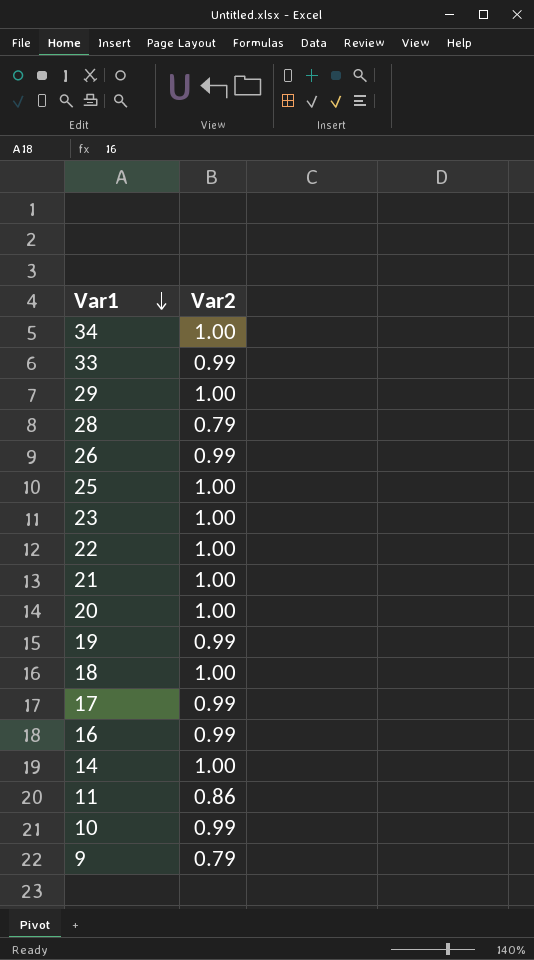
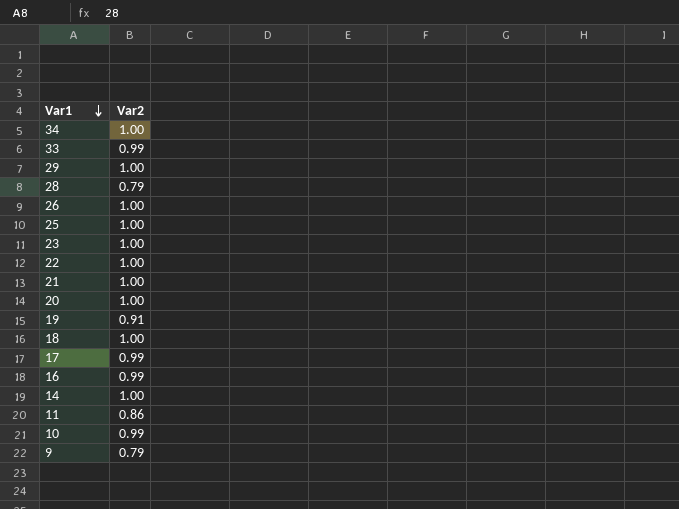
26 | Var2: 0.99 -> 1.00
19 | Var2: 0.99 -> 0.91

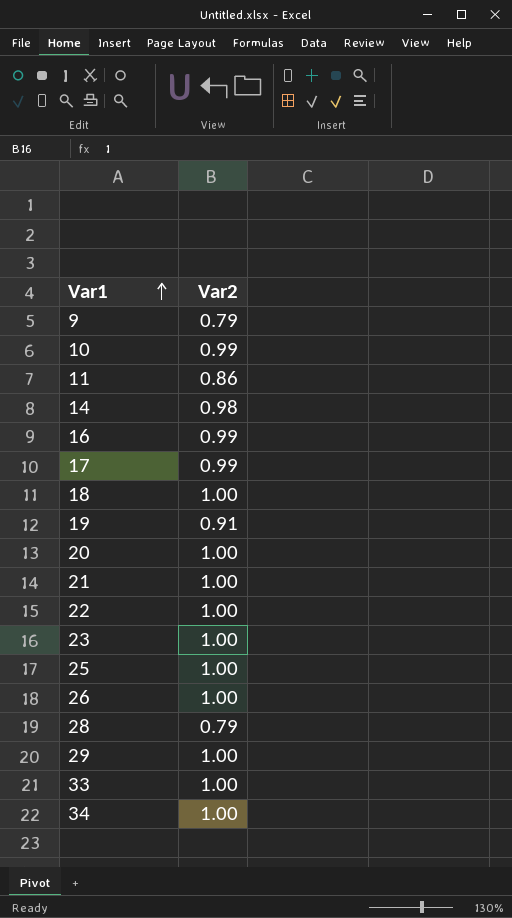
row order: Var1 descending -> Var1 ascending
14 | Var2: 1.00 -> 0.98
33 | Var2: 0.99 -> 1.00

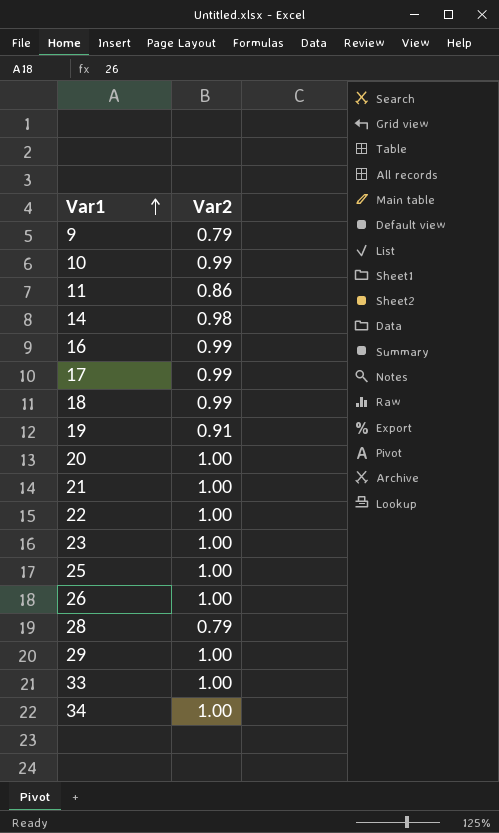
18 | Var2: 1.00 -> 0.99

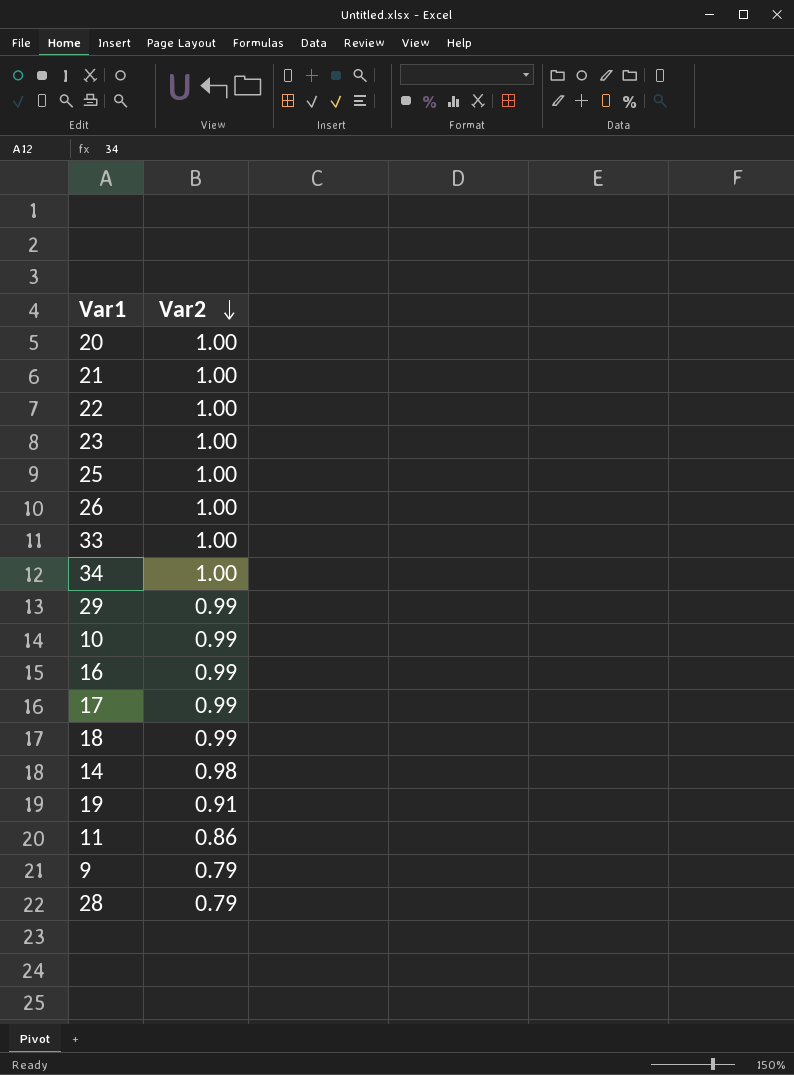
row order: Var1 ascending -> Var2 descending
29 | Var2: 1.00 -> 0.99

